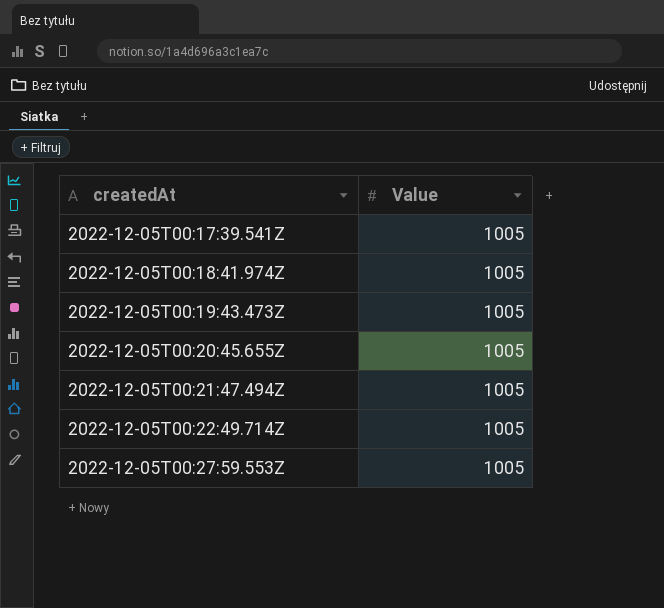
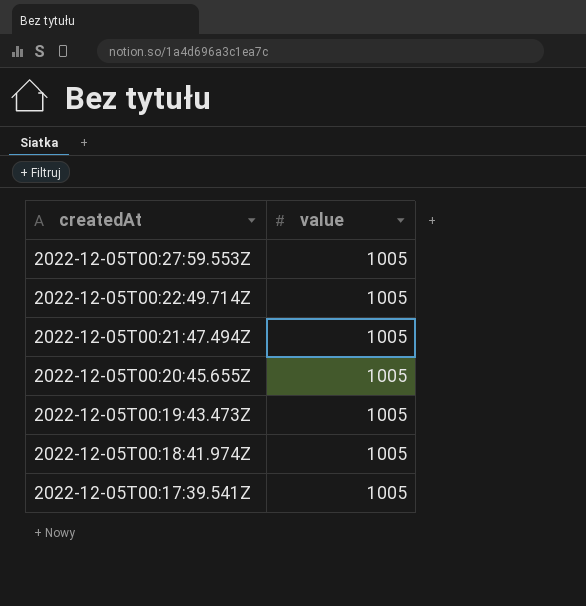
row order: createdAt ascending -> createdAt descending
column name: Value -> value

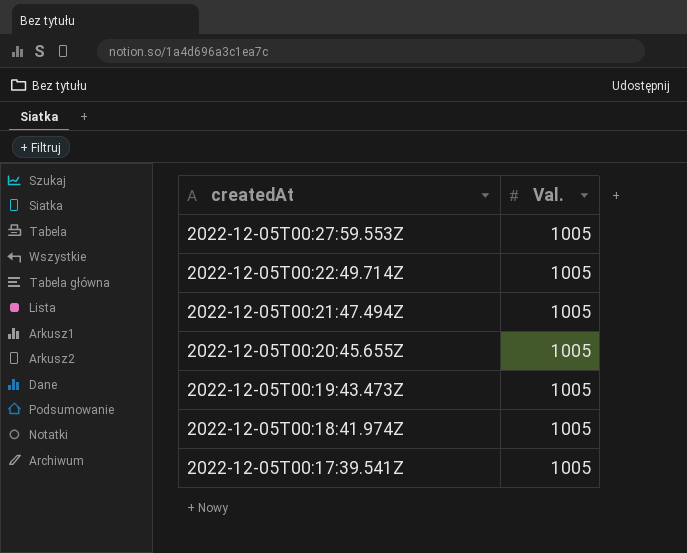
column name: value -> Val.

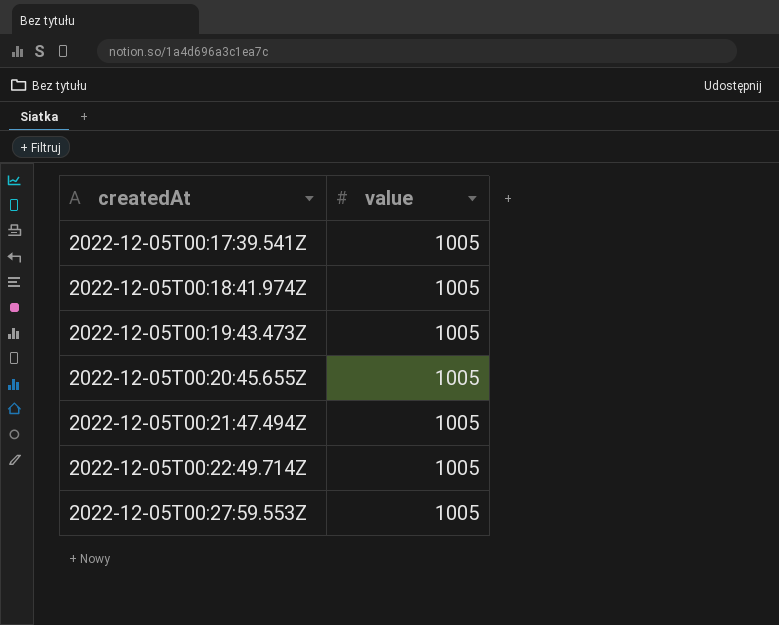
row order: createdAt descending -> createdAt ascending
column name: Val. -> value

